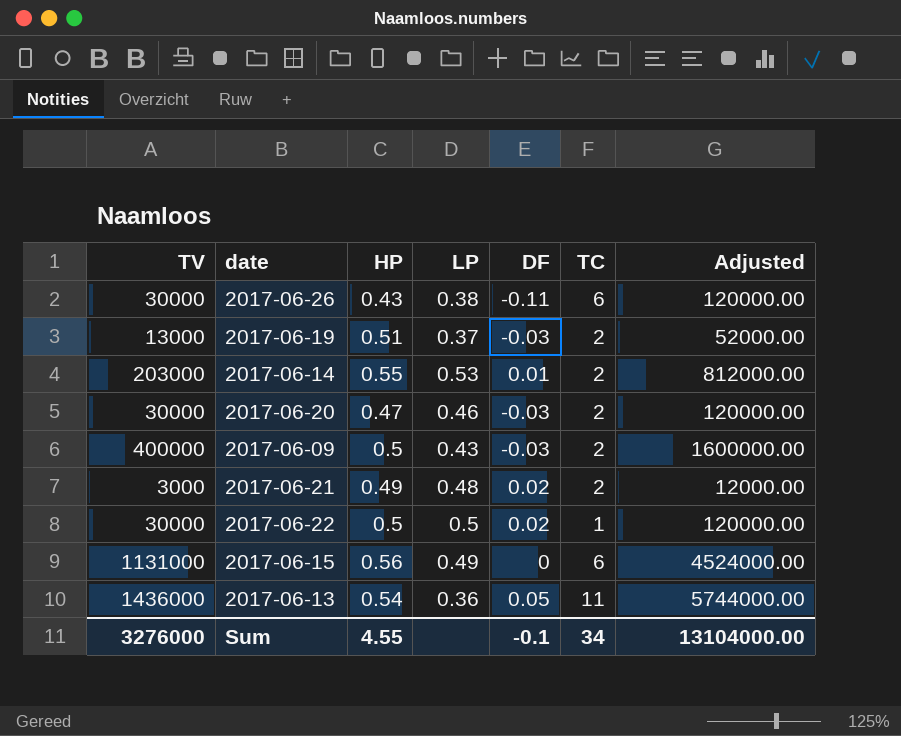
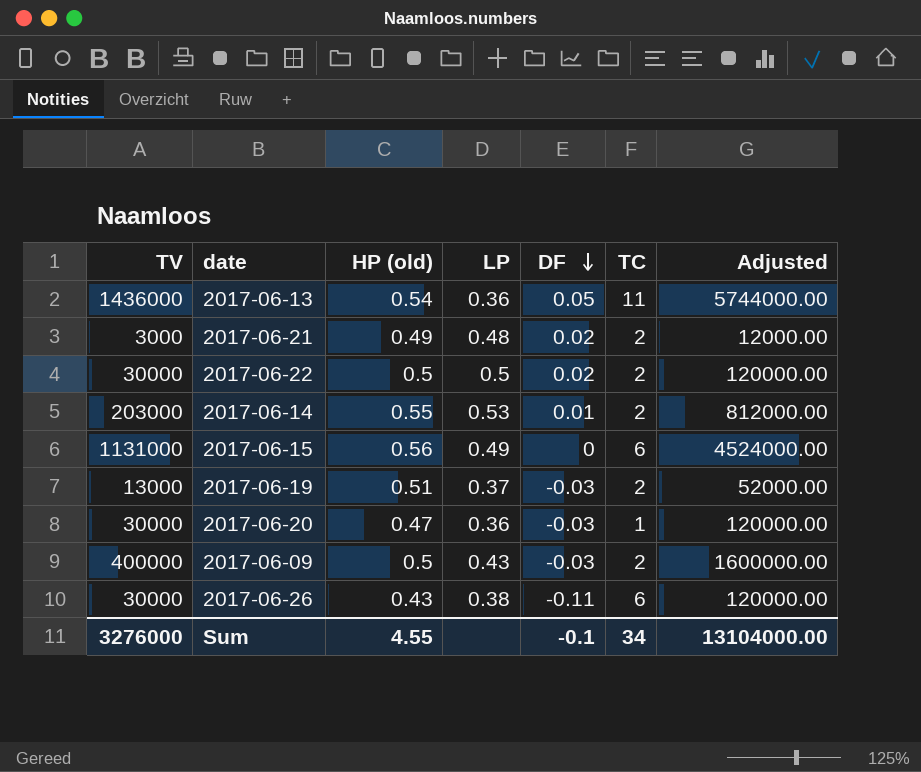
row order: none -> DF descending
column name: HP -> HP (old)
2017-06-22 | TC: 1 -> 2
2017-06-20 | LP: 0.46 -> 0.36
2017-06-20 | TC: 2 -> 1

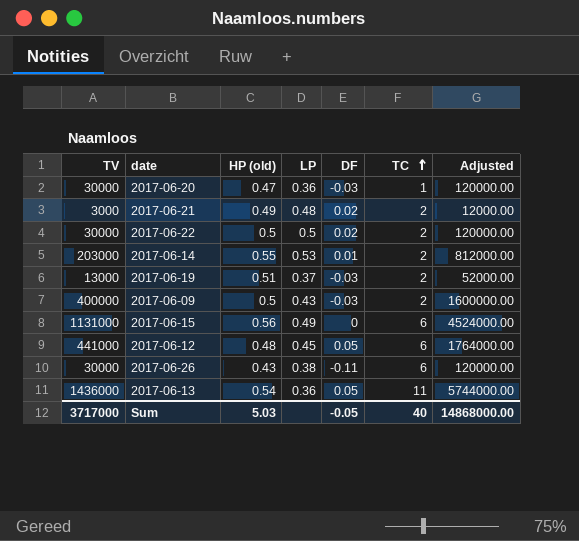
row order: DF descending -> TC ascending
row 2017-06-12: none -> 441000 | 0.48 | 0.45 | 0.05 | 6 | 1764000.00
Sum | TV: 3276000 -> 3717000
Sum | HP (old): 4.55 -> 5.03
Sum | DF: -0.1 -> -0.05
Sum | TC: 34 -> 40
Sum | Adjusted: 13104000.00 -> 14868000.00

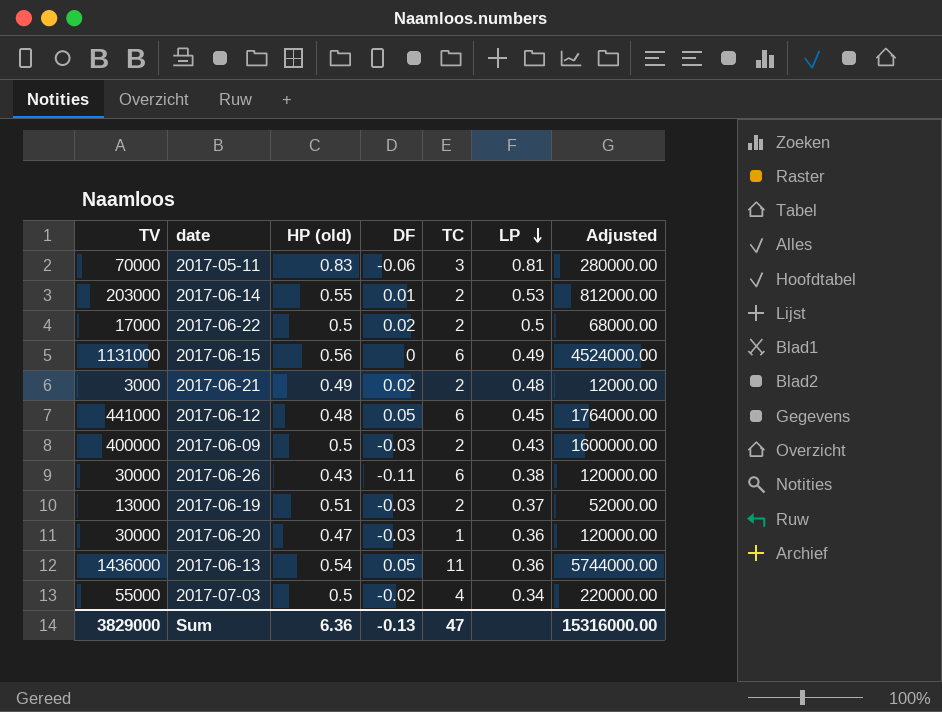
row order: TC ascending -> LP descending
column LP | position: 4 -> 6
row 2017-05-11: none -> 70000 | 0.83 | -0.06 | 3 | 0.81 | 280000.00
2017-06-22 | TV: 30000 -> 17000
2017-06-22 | Adjusted: 120000.00 -> 68000.00
row 2017-07-03: none -> 55000 | 0.5 | -0.02 | 4 | 0.34 | 220000.00
Sum | TV: 3717000 -> 3829000
Sum | HP (old): 5.03 -> 6.36
Sum | DF: -0.05 -> -0.13
Sum | TC: 40 -> 47
Sum | Adjusted: 14868000.00 -> 15316000.00

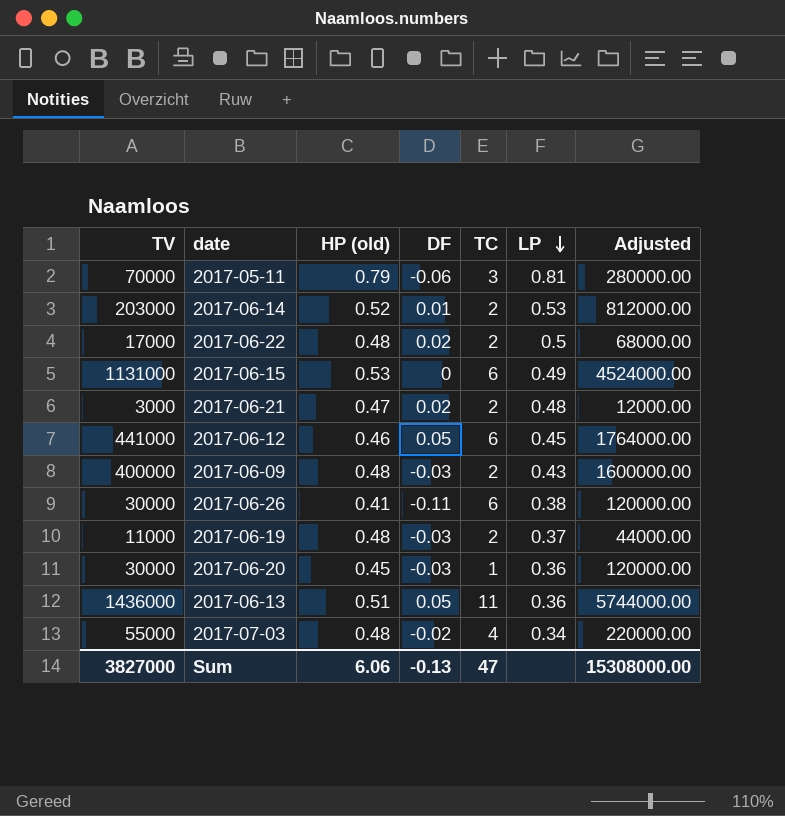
2017-05-11 | HP (old): 0.83 -> 0.79
2017-06-14 | HP (old): 0.55 -> 0.52
2017-06-22 | HP (old): 0.5 -> 0.48
2017-06-15 | HP (old): 0.56 -> 0.53
2017-06-21 | HP (old): 0.49 -> 0.47
2017-06-12 | HP (old): 0.48 -> 0.46
2017-06-09 | HP (old): 0.5 -> 0.48
2017-06-26 | HP (old): 0.43 -> 0.41
2017-06-19 | TV: 13000 -> 11000
2017-06-19 | HP (old): 0.51 -> 0.48
2017-06-19 | Adjusted: 52000.00 -> 44000.00
2017-06-20 | HP (old): 0.47 -> 0.45
2017-06-13 | HP (old): 0.54 -> 0.51
2017-07-03 | HP (old): 0.5 -> 0.48
Sum | TV: 3829000 -> 3827000
Sum | HP (old): 6.36 -> 6.06
Sum | Adjusted: 15316000.00 -> 15308000.00

